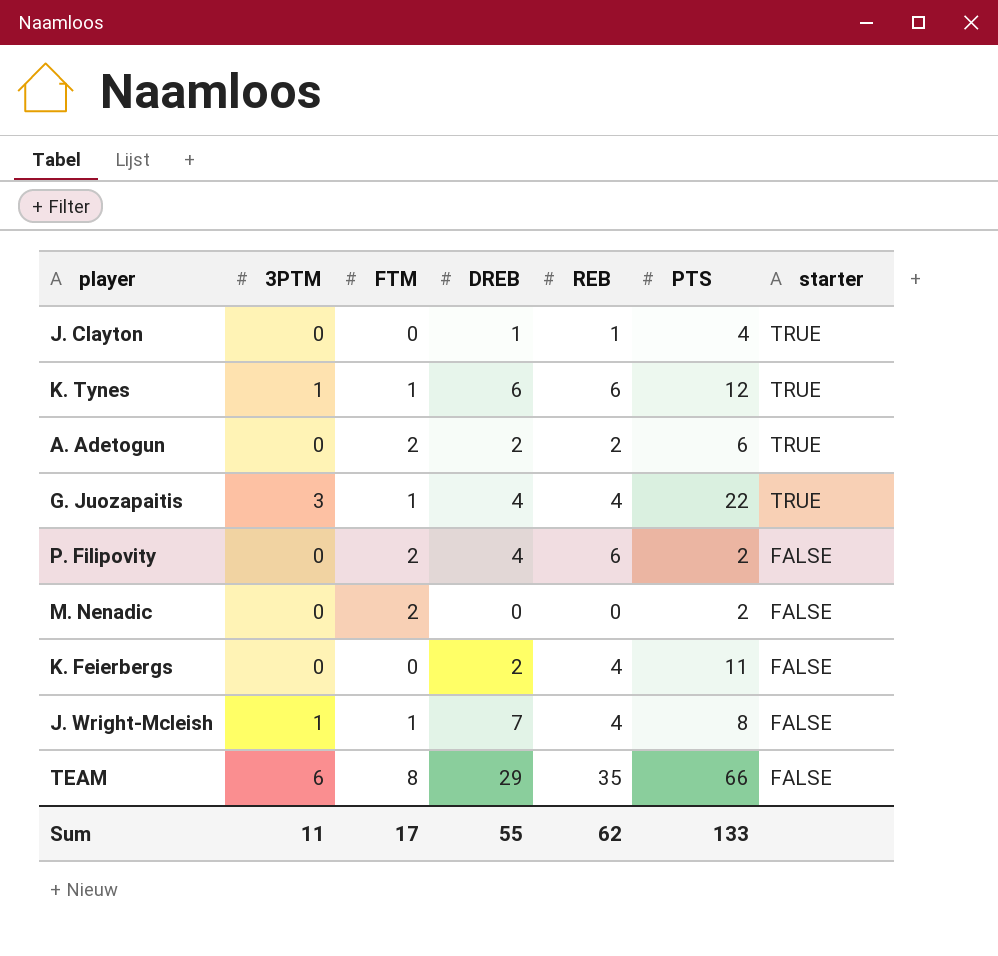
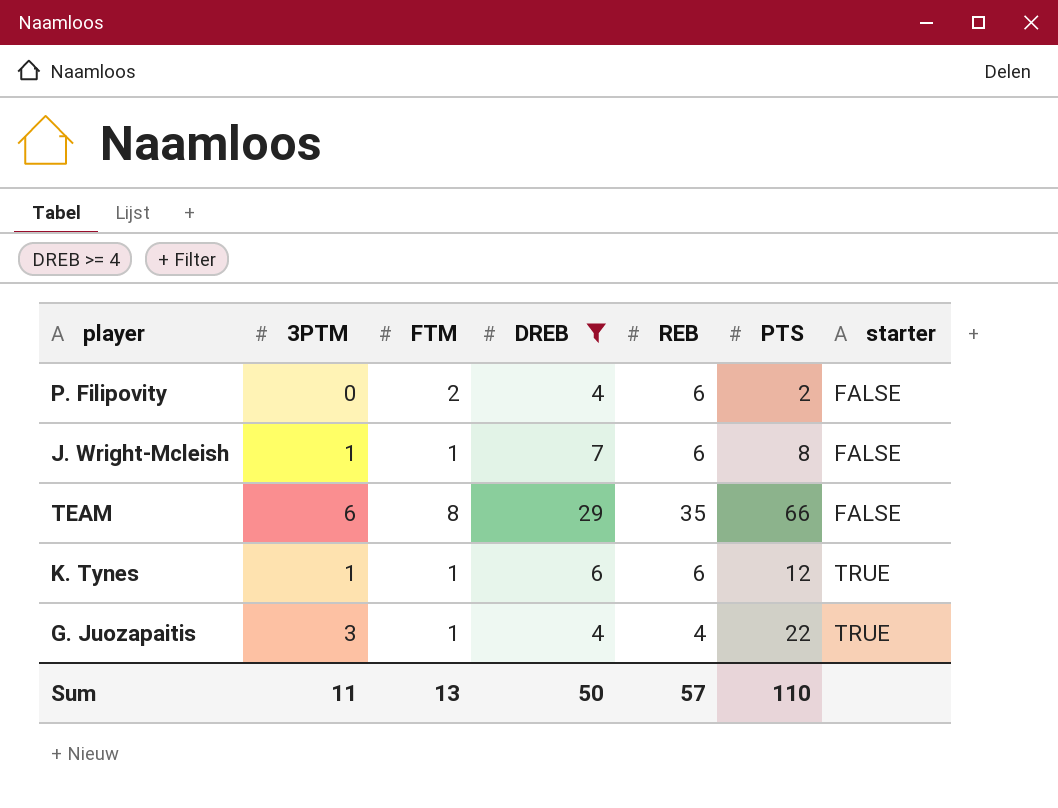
filter: none -> DREB >= 4
row order: starter descending -> starter ascending
J. Wright-Mcleish | REB: 4 -> 6
Sum | FTM: 17 -> 13
Sum | DREB: 55 -> 50
Sum | REB: 62 -> 57
Sum | PTS: 133 -> 110

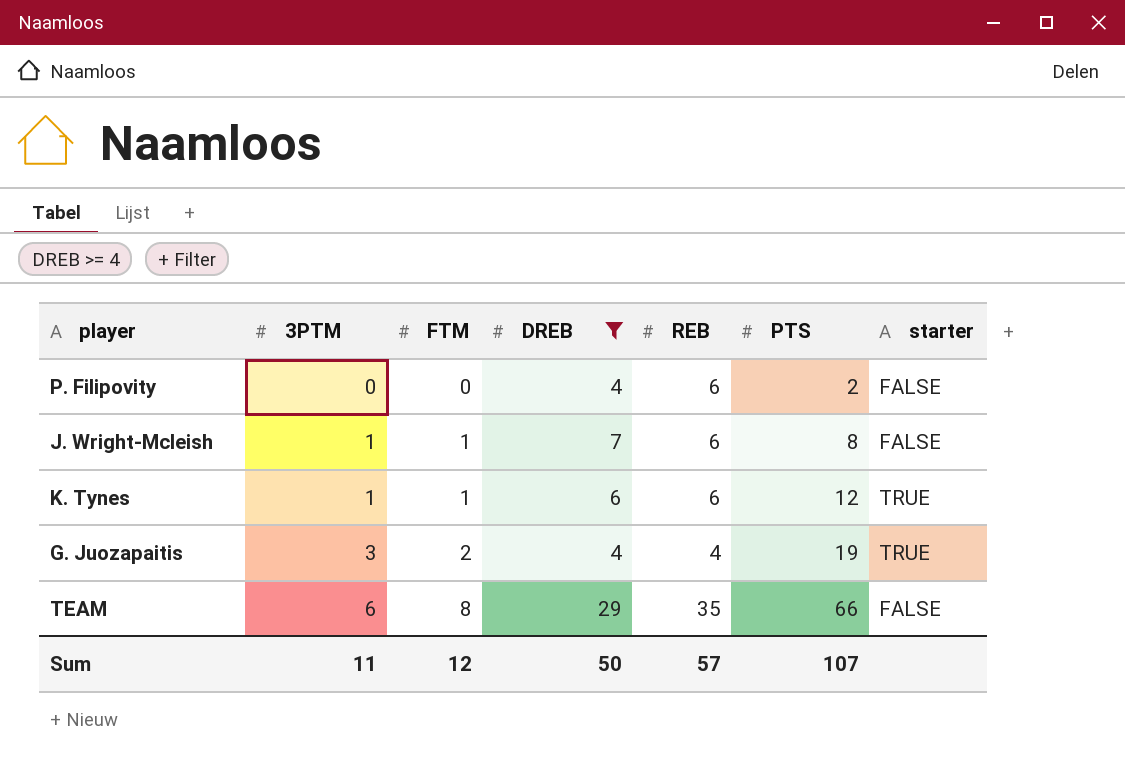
row order: starter ascending -> 3PTM ascending
P. Filipovity | FTM: 2 -> 0
G. Juozapaitis | FTM: 1 -> 2
G. Juozapaitis | PTS: 22 -> 19
Sum | FTM: 13 -> 12
Sum | PTS: 110 -> 107

